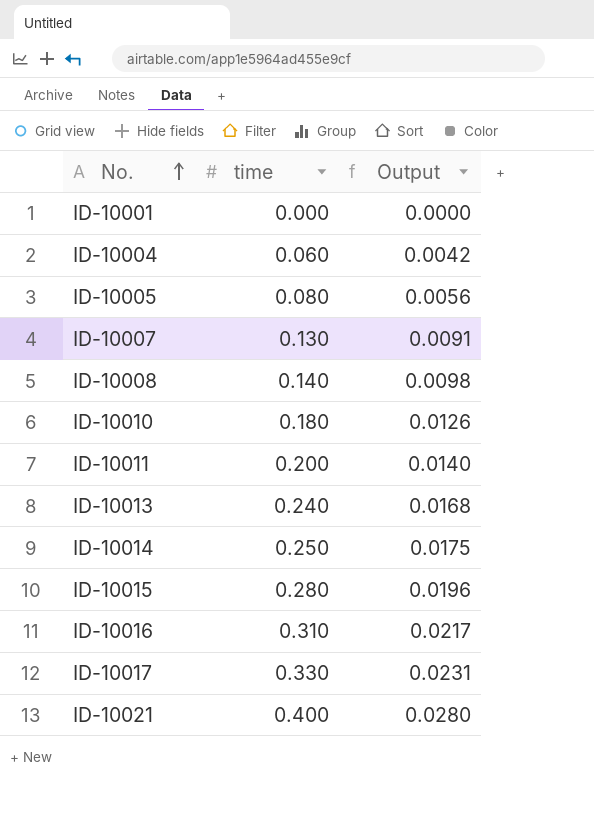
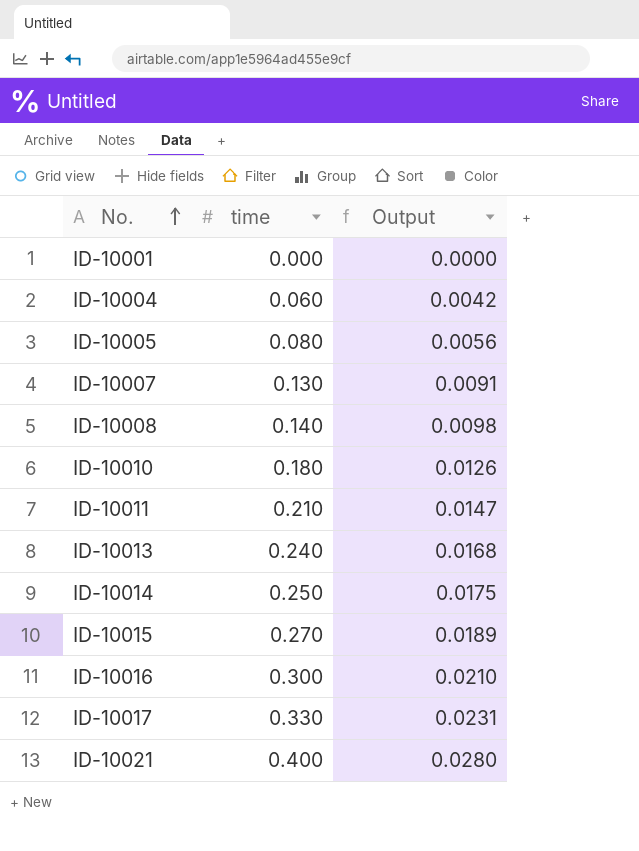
ID-10011 | time: 0.200 -> 0.210
ID-10011 | Output: 0.0140 -> 0.0147
ID-10015 | time: 0.280 -> 0.270
ID-10015 | Output: 0.0196 -> 0.0189
ID-10016 | time: 0.310 -> 0.300
ID-10016 | Output: 0.0217 -> 0.0210

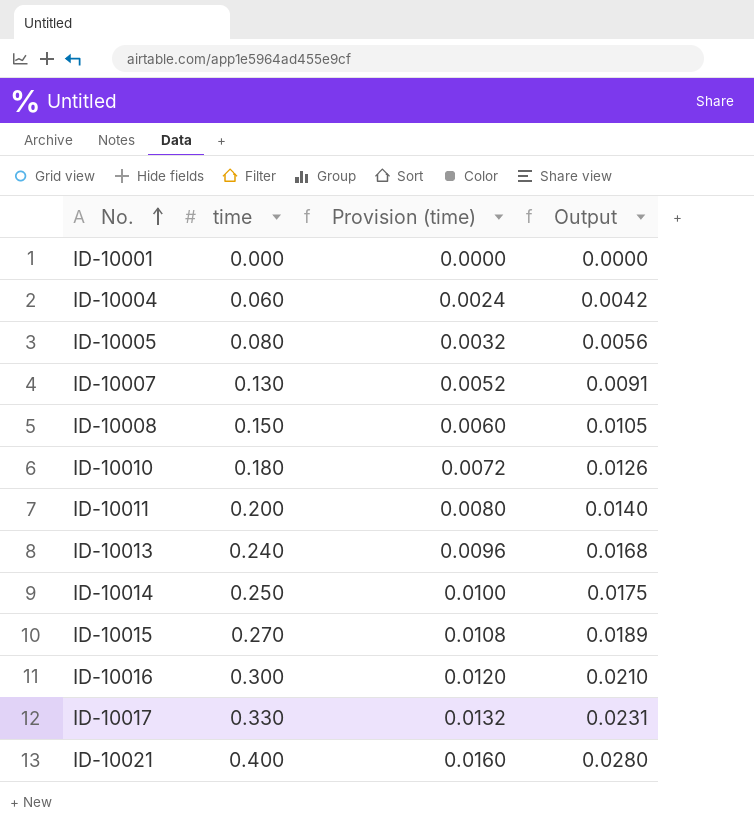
column Provision (time) | formula: none -> [time] * 0.04
ID-10008 | time: 0.140 -> 0.150
ID-10008 | Output: 0.0098 -> 0.0105
ID-10011 | time: 0.210 -> 0.200
ID-10011 | Output: 0.0147 -> 0.0140

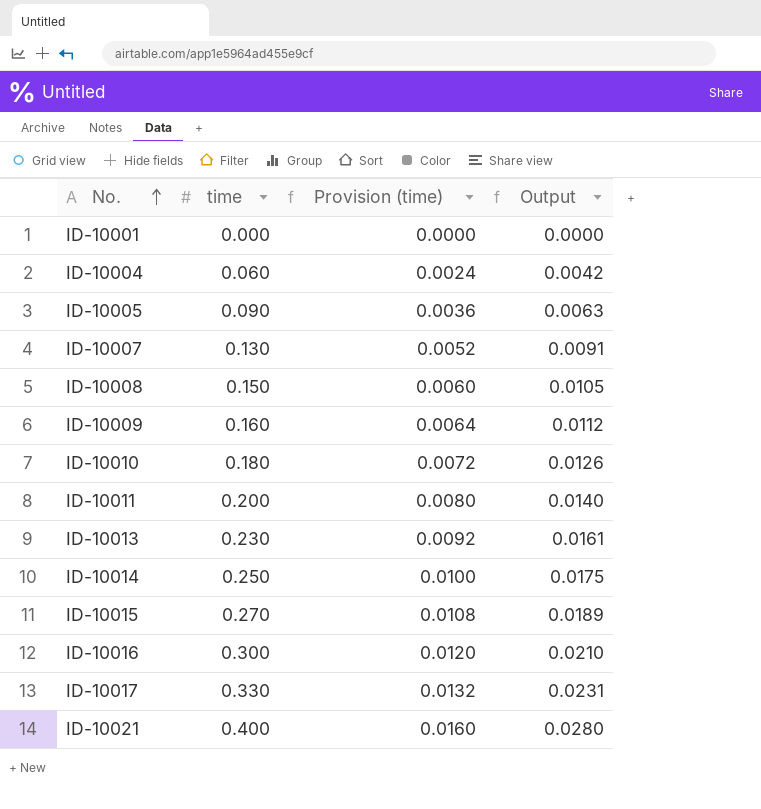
ID-10005 | time: 0.080 -> 0.090
ID-10005 | Provision (time): 0.0032 -> 0.0036
ID-10005 | Output: 0.0056 -> 0.0063
row ID-10009: none -> 0.160 | 0.0064 | 0.0112
ID-10013 | time: 0.240 -> 0.230
ID-10013 | Provision (time): 0.0096 -> 0.0092
ID-10013 | Output: 0.0168 -> 0.0161

